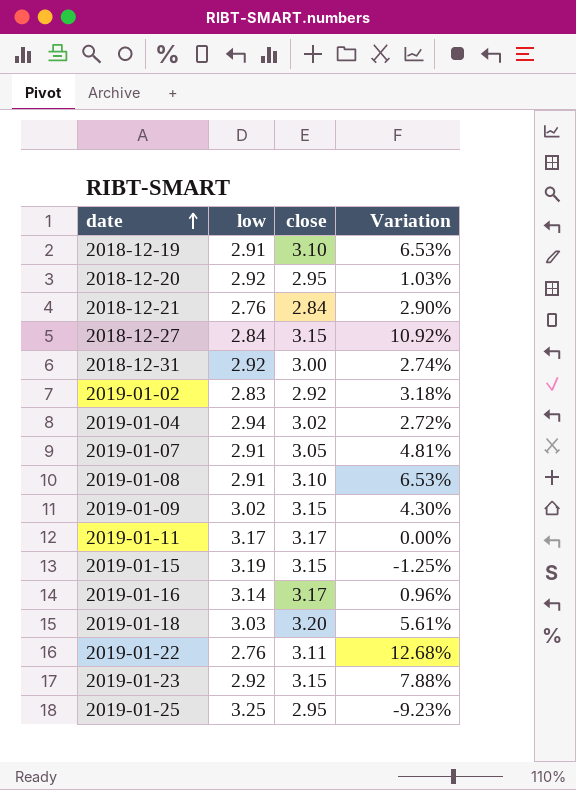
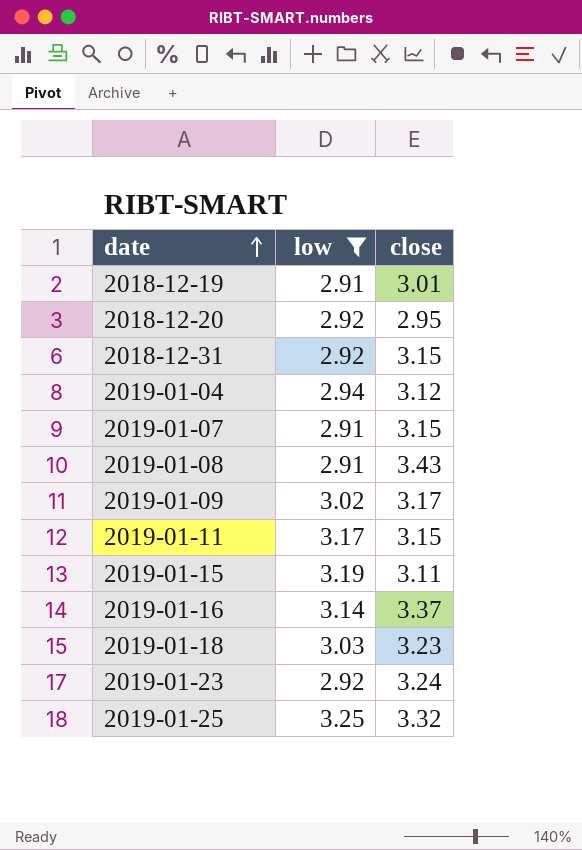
filter: none -> low >= 2.91
column Variation | formula: ([close] - [low]) / [low] -> none
2018-12-19 | close: 3.10 -> 3.01
2018-12-31 | close: 3.00 -> 3.15
2019-01-04 | close: 3.02 -> 3.12
2019-01-07 | close: 3.05 -> 3.15
2019-01-08 | close: 3.10 -> 3.43
2019-01-09 | close: 3.15 -> 3.17
2019-01-11 | close: 3.17 -> 3.15
2019-01-15 | close: 3.15 -> 3.11
2019-01-16 | close: 3.17 -> 3.37
2019-01-18 | close: 3.20 -> 3.23
2019-01-23 | close: 3.15 -> 3.24
2019-01-25 | close: 2.95 -> 3.32

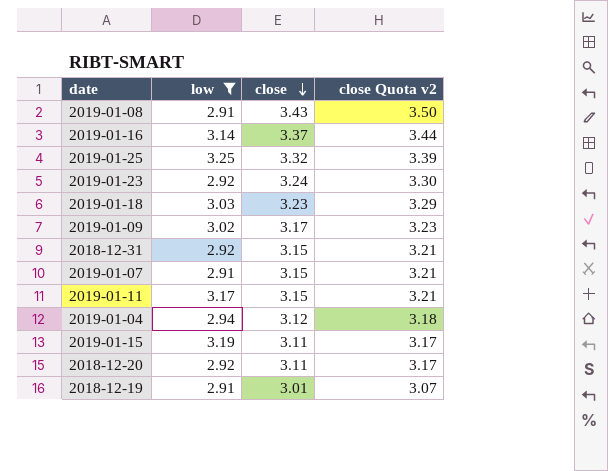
row order: date ascending -> close descending
column close Quota v2 | formula: none -> [close] * 1.02
2018-12-20 | close: 2.95 -> 3.11

